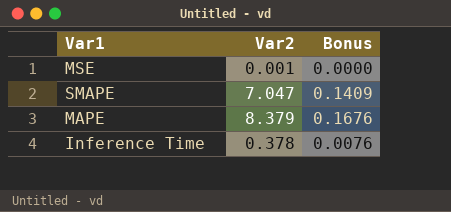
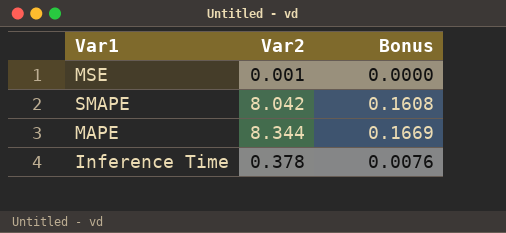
SMAPE | Var2: 7.047 -> 8.042
SMAPE | Bonus: 0.1409 -> 0.1608
MAPE | Var2: 8.379 -> 8.344
MAPE | Bonus: 0.1676 -> 0.1669

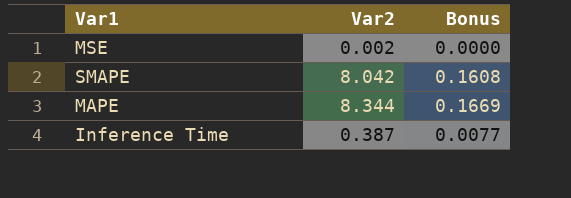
MSE | Var2: 0.001 -> 0.002
Inference Time | Var2: 0.378 -> 0.387
Inference Time | Bonus: 0.0076 -> 0.0077

